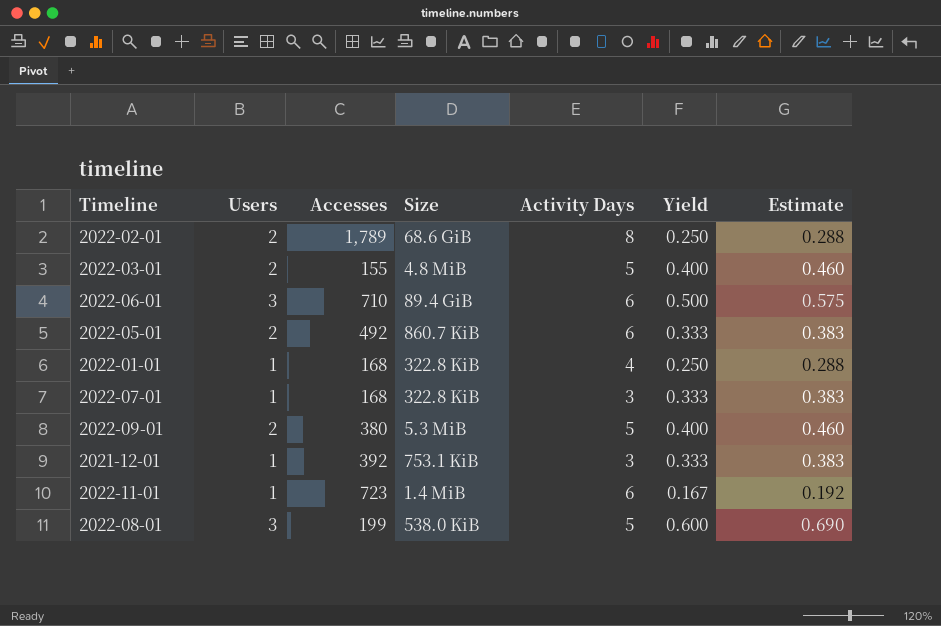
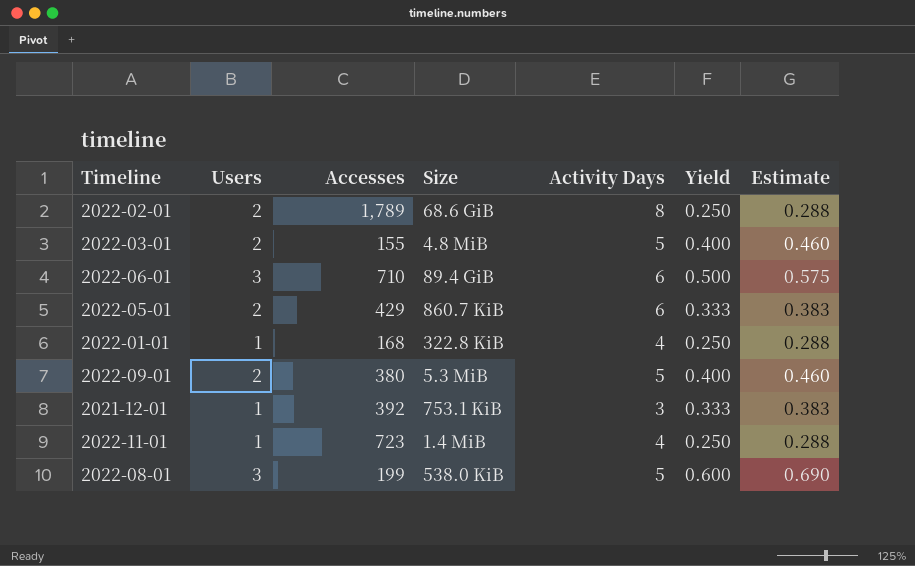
row 2022-07-01: 1 | 168 | 322.8 KiB | 3 | 0.333 | 0.383 -> none
2022-05-01 | Accesses: 492 -> 429
2022-11-01 | Activity Days: 6 -> 4
2022-11-01 | Yield: 0.167 -> 0.250
2022-11-01 | Estimate: 0.192 -> 0.288

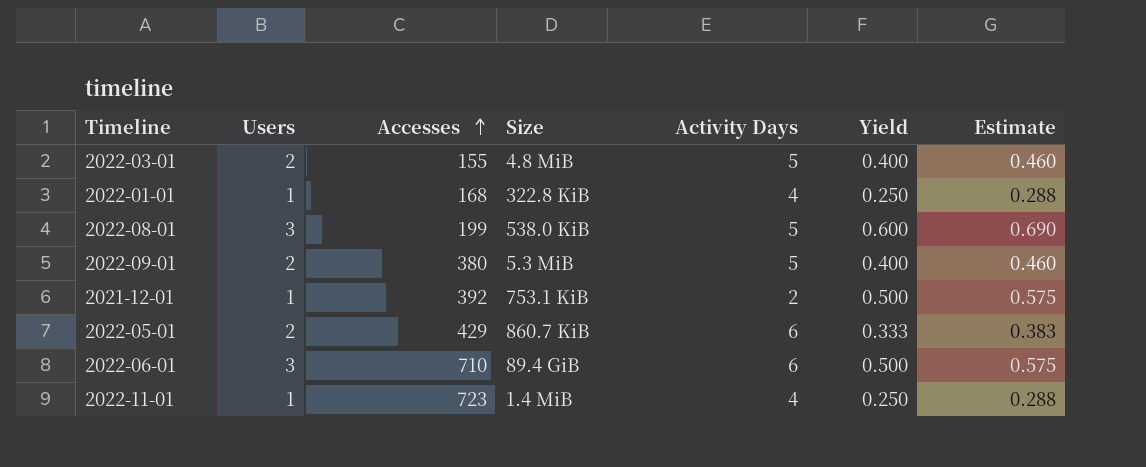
row order: none -> Accesses ascending
row 2022-02-01: 2 | 1,789 | 68.6 GiB | 8 | 0.250 | 0.288 -> none
2021-12-01 | Activity Days: 3 -> 2
2021-12-01 | Yield: 0.333 -> 0.500
2021-12-01 | Estimate: 0.383 -> 0.575

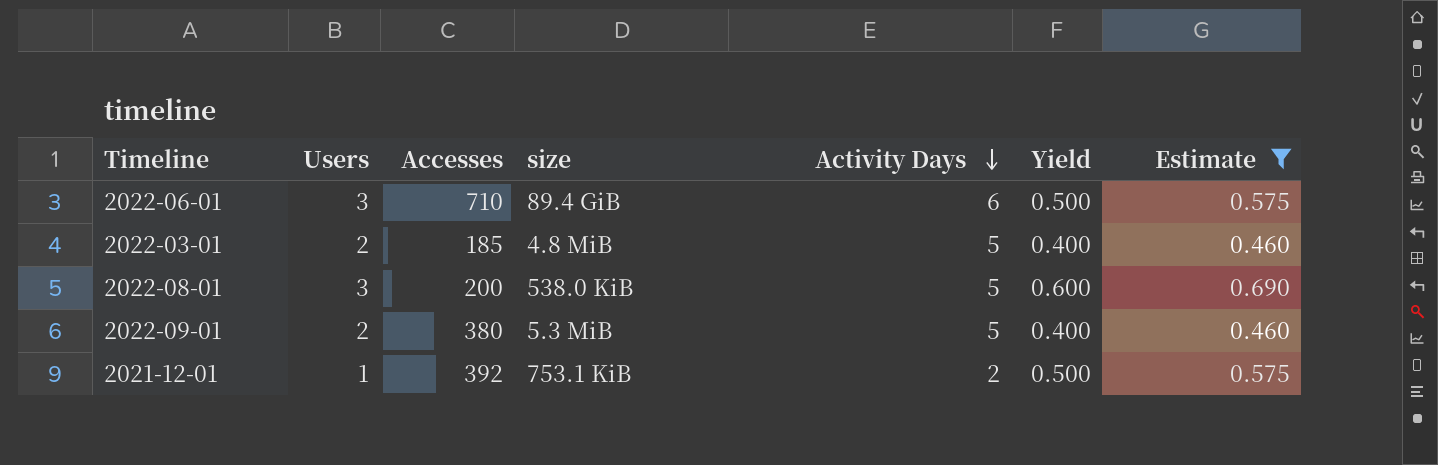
filter: none -> Estimate >= 0.460
row order: Accesses ascending -> Activity Days descending
column name: Size -> size
2022-03-01 | Accesses: 155 -> 185
2022-08-01 | Accesses: 199 -> 200

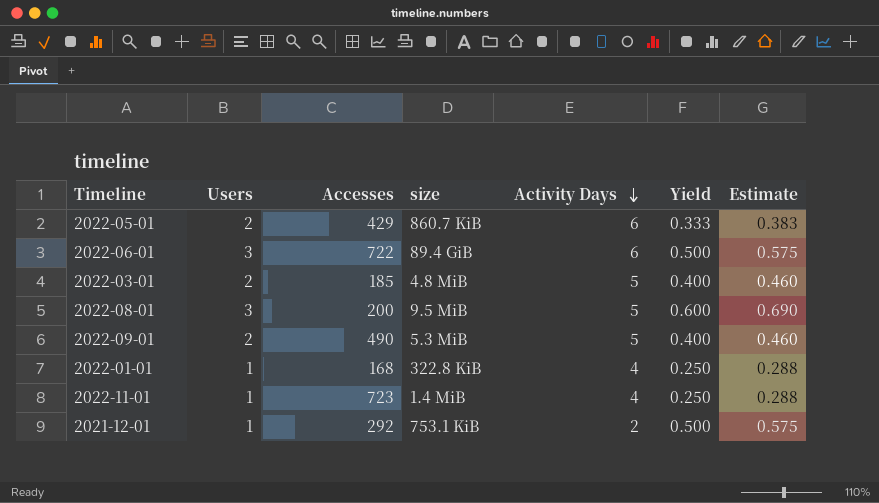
filter: Estimate >= 0.460 -> none
2022-06-01 | Accesses: 710 -> 722
2022-08-01 | size: 538.0 KiB -> 9.5 MiB
2022-09-01 | Accesses: 380 -> 490
2021-12-01 | Accesses: 392 -> 292

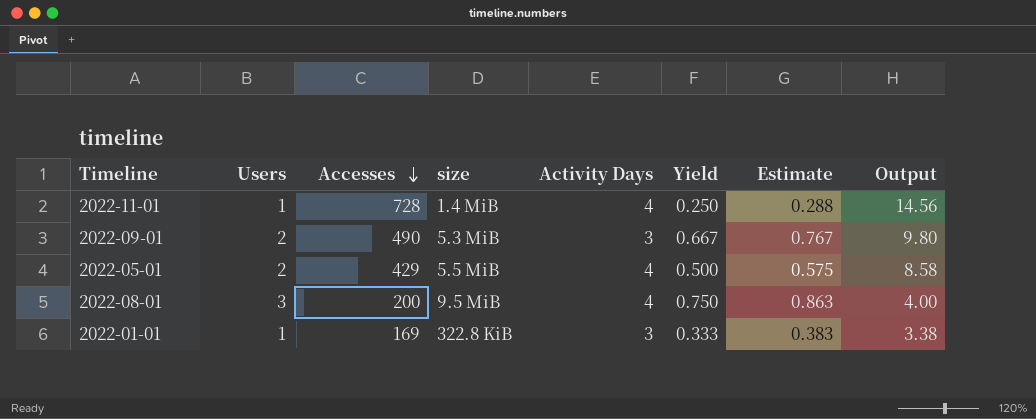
row order: Activity Days descending -> Accesses descending
column Output | formula: none -> [Accesses] * 0.02
row 2022-06-01: 3 | 722 | 89.4 GiB | 6 | 0.500 | 0.575 -> none
row 2022-03-01: 2 | 185 | 4.8 MiB | 5 | 0.400 | 0.460 -> none
row 2021-12-01: 1 | 292 | 753.1 KiB | 2 | 0.500 | 0.575 -> none
2022-11-01 | Accesses: 723 -> 728
2022-09-01 | Activity Days: 5 -> 3
2022-09-01 | Yield: 0.400 -> 0.667
2022-09-01 | Estimate: 0.460 -> 0.767
2022-05-01 | size: 860.7 KiB -> 5.5 MiB
2022-05-01 | Activity Days: 6 -> 4
2022-05-01 | Yield: 0.333 -> 0.500
2022-05-01 | Estimate: 0.383 -> 0.575
2022-08-01 | Activity Days: 5 -> 4
2022-08-01 | Yield: 0.600 -> 0.750
2022-08-01 | Estimate: 0.690 -> 0.863
2022-01-01 | Accesses: 168 -> 169
2022-01-01 | Activity Days: 4 -> 3
2022-01-01 | Yield: 0.250 -> 0.333
2022-01-01 | Estimate: 0.288 -> 0.383

